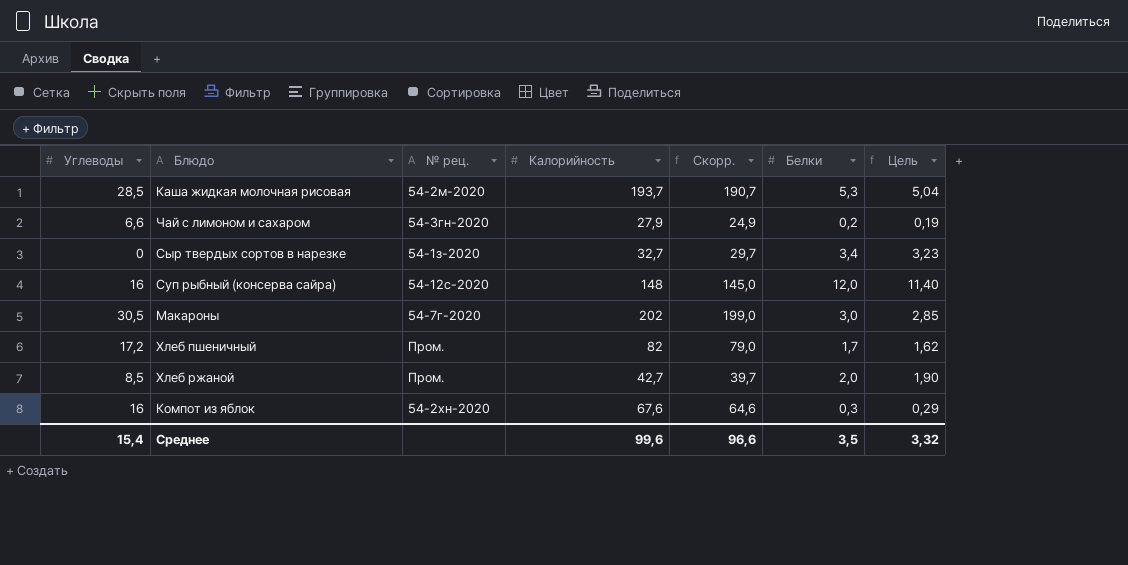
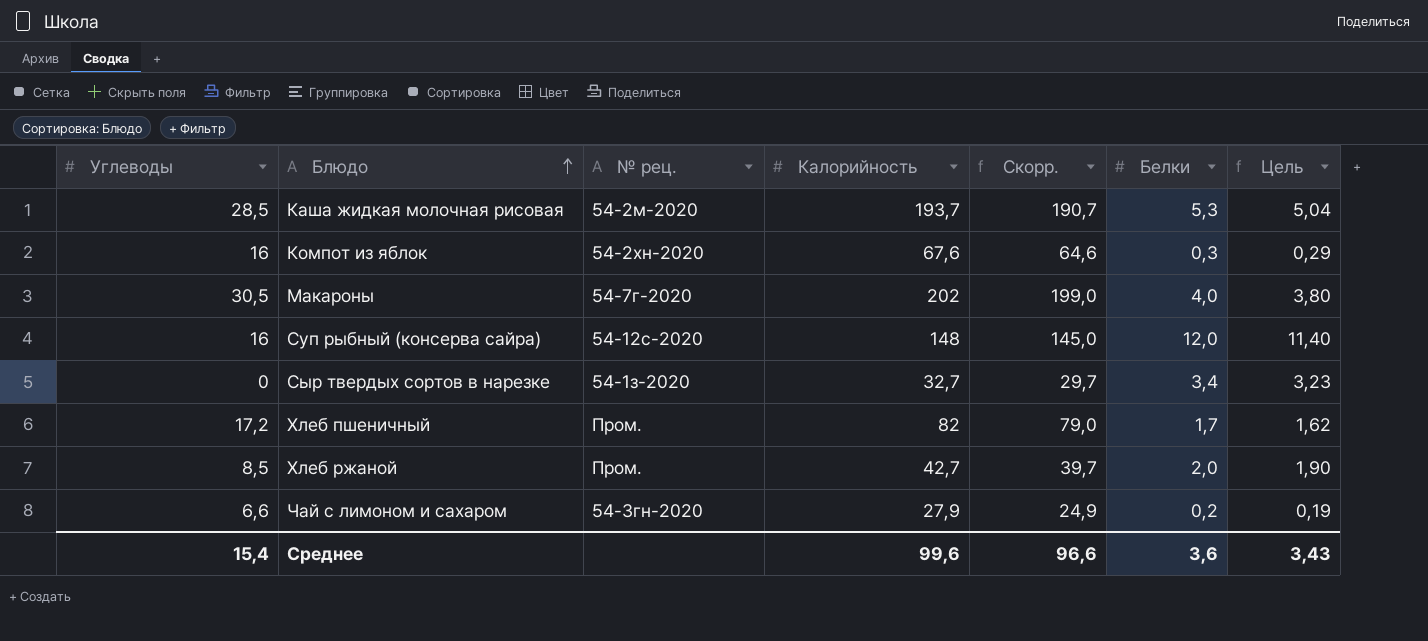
row order: none -> Блюдо ascending
Макароны | Белки: 3,0 -> 4,0
Макароны | Цель: 2,85 -> 3,80
Среднее | Белки: 3,5 -> 3,6
Среднее | Цель: 3,32 -> 3,43

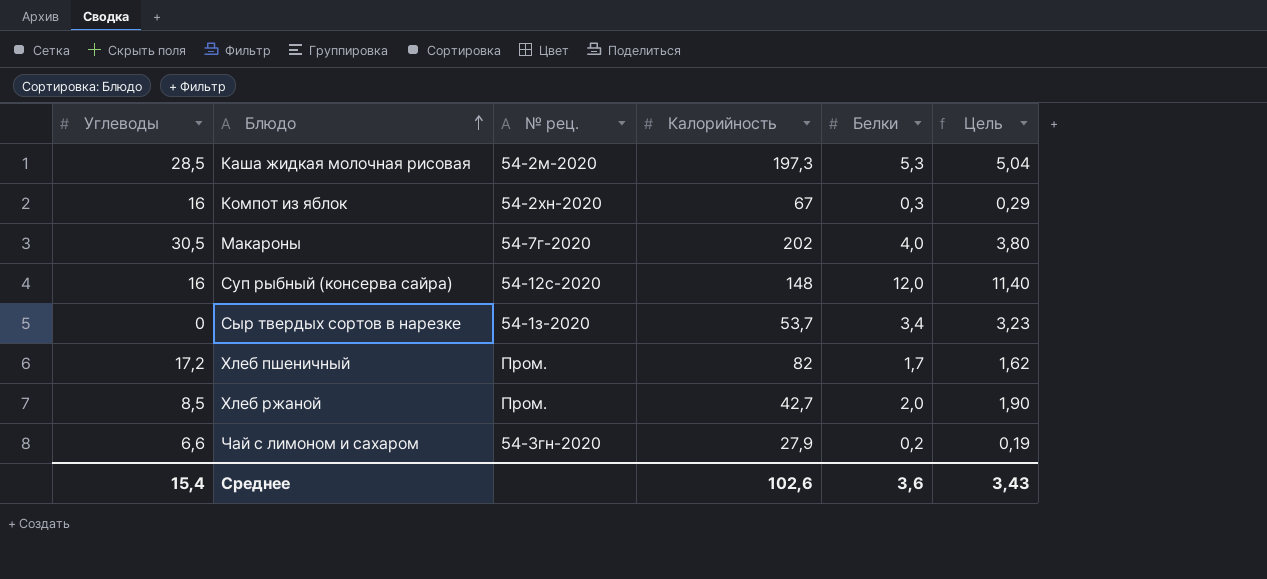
column Скорр. | formula: [Калорийность] - 3 -> none
Каша жидкая молочная рисовая | Калорийность: 193,7 -> 197,3
Компот из яблок | Калорийность: 67,6 -> 67
Сыр твердых сортов в нарезке | Калорийность: 32,7 -> 53,7
Среднее | Калорийность: 99,6 -> 102,6

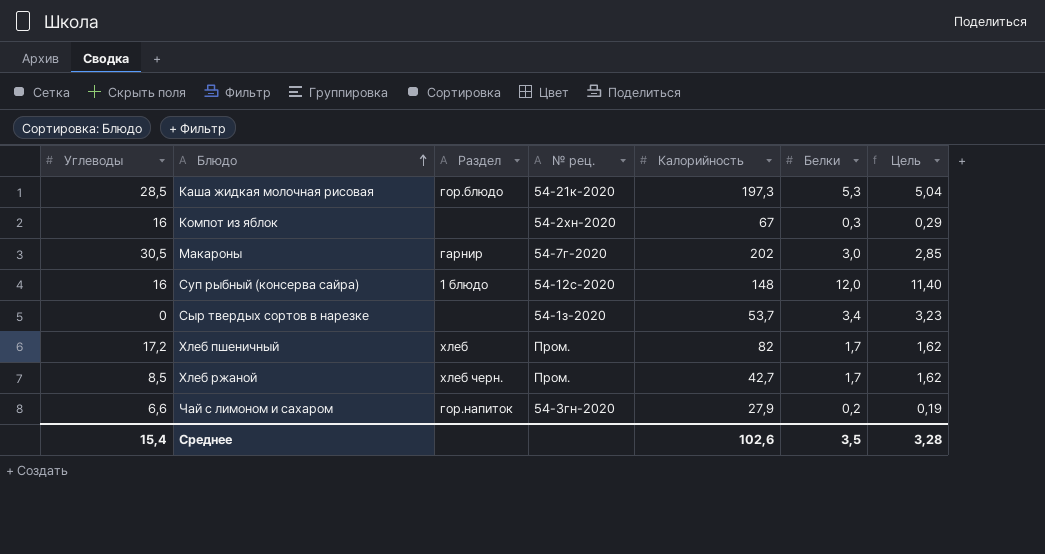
column Раздел | position: none -> 3
Каша жидкая молочная рисовая | № рец.: 54-2м-2020 -> 54-21к-2020
Макароны | Белки: 4,0 -> 3,0
Макароны | Цель: 3,80 -> 2,85
Хлеб ржаной | Белки: 2,0 -> 1,7
Хлеб ржаной | Цель: 1,90 -> 1,62
Среднее | Белки: 3,6 -> 3,5
Среднее | Цель: 3,43 -> 3,28

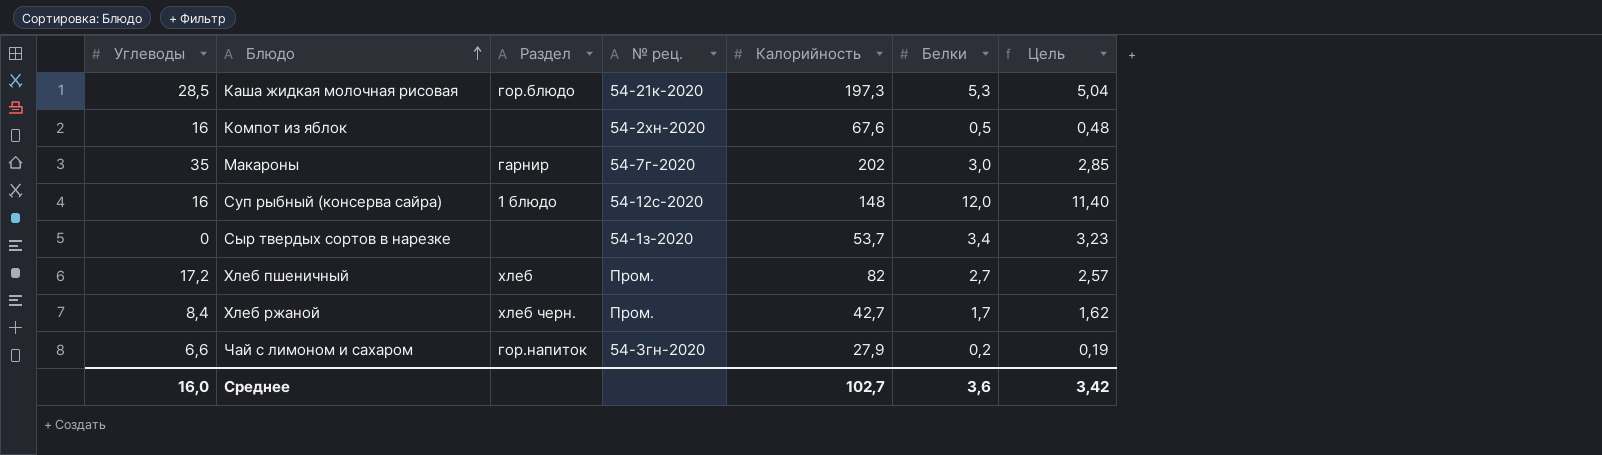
Компот из яблок | Калорийность: 67 -> 67,6
Компот из яблок | Белки: 0,3 -> 0,5
Компот из яблок | Цель: 0,29 -> 0,48
Макароны | Углеводы: 30,5 -> 35
Хлеб пшеничный | Белки: 1,7 -> 2,7
Хлеб пшеничный | Цель: 1,62 -> 2,57
Хлеб ржаной | Углеводы: 8,5 -> 8,4
Среднее | Углеводы: 15,4 -> 16,0
Среднее | Калорийность: 102,6 -> 102,7
Среднее | Белки: 3,5 -> 3,6
Среднее | Цель: 3,28 -> 3,42

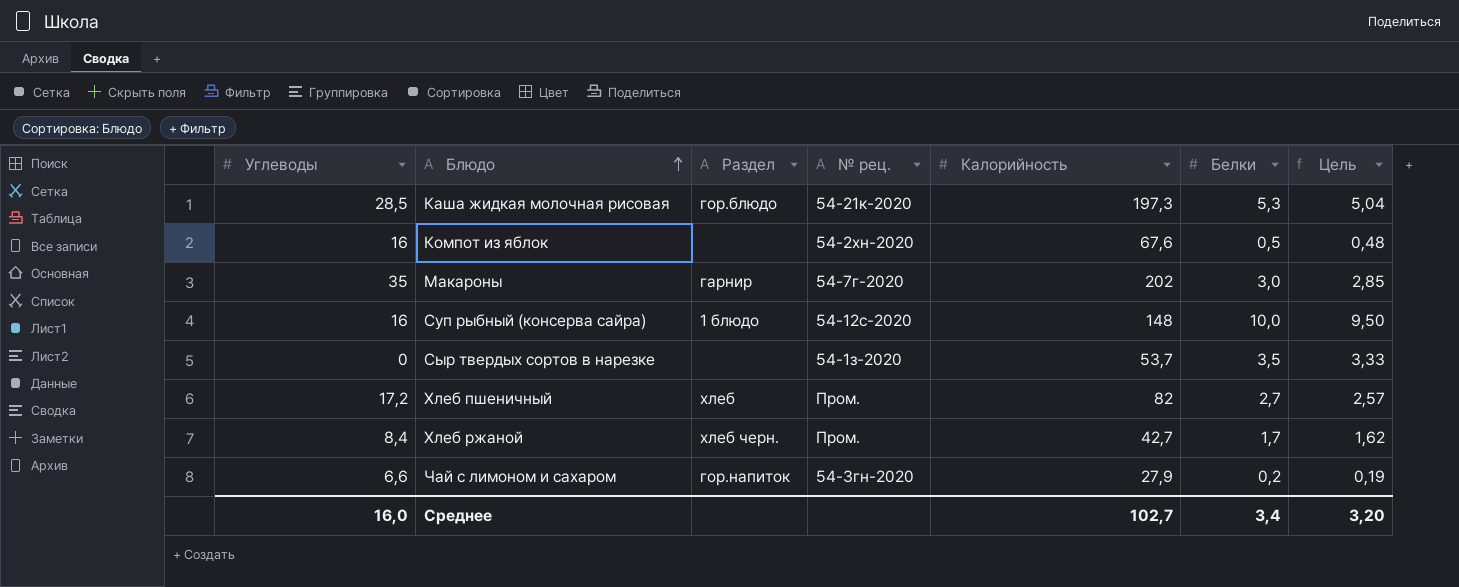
Суп рыбный (консерва сайра) | Белки: 12,0 -> 10,0
Суп рыбный (консерва сайра) | Цель: 11,40 -> 9,50
Сыр твердых сортов в нарезке | Белки: 3,4 -> 3,5
Сыр твердых сортов в нарезке | Цель: 3,23 -> 3,33
Среднее | Белки: 3,6 -> 3,4
Среднее | Цель: 3,42 -> 3,20

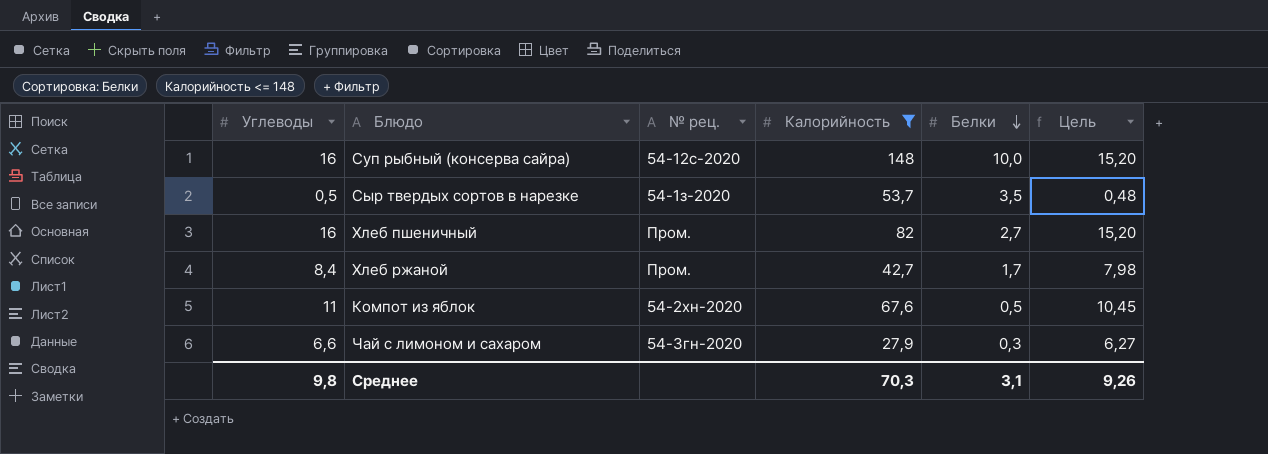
filter: none -> Калорийность <= 148
row order: Блюдо ascending -> Белки descending
column Раздел | position: 3 -> none
column Цель | formula: [Белки] * 0,95 -> [Углеводы] * 0,95
Сыр твердых сортов в нарезке | Углеводы: 0 -> 0,5
Хлеб пшеничный | Углеводы: 17,2 -> 16
Компот из яблок | Углеводы: 16 -> 11
Чай с лимоном и сахаром | Белки: 0,2 -> 0,3
Среднее | Углеводы: 16,0 -> 9,8
Среднее | Калорийность: 102,7 -> 70,3
Среднее | Белки: 3,4 -> 3,1
Среднее | Цель: 3,20 -> 9,26

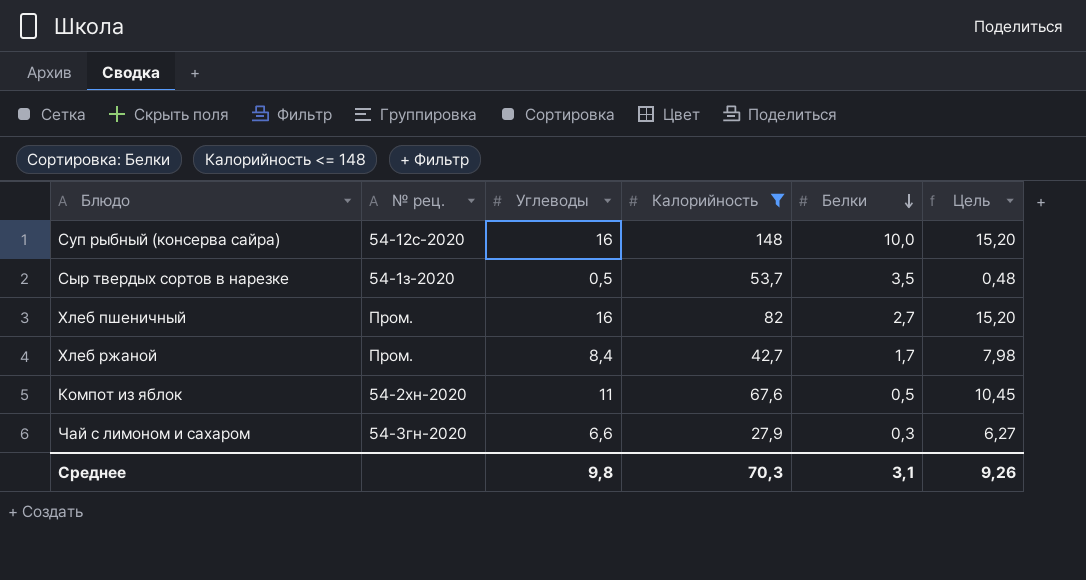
column Углеводы | position: 1 -> 3

